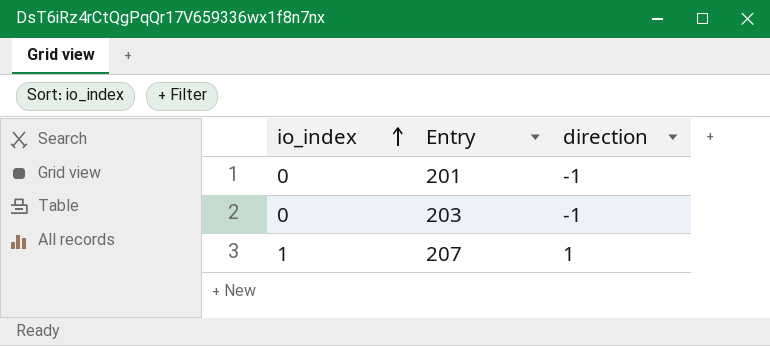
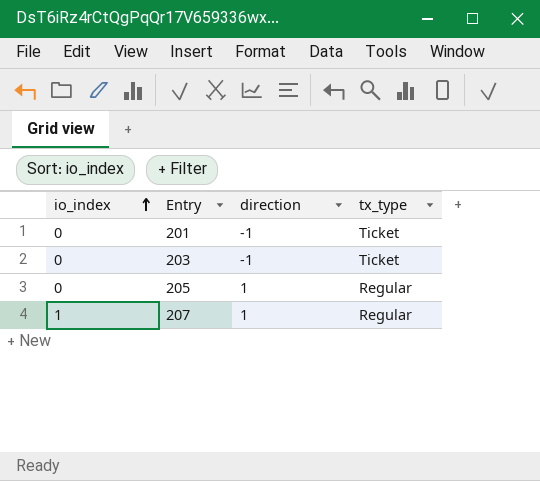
column tx_type | position: none -> 4
row 205: none -> 0 | 1 | Regular

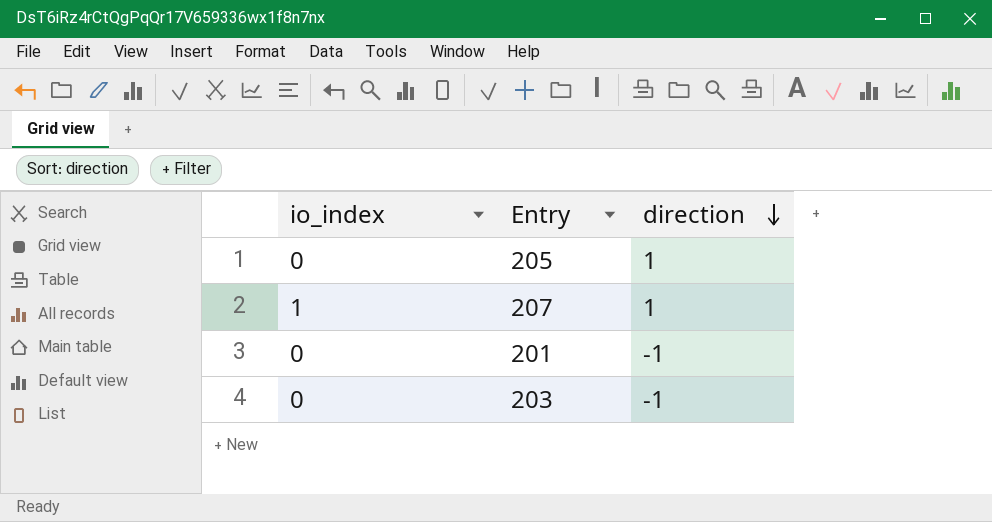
row order: io_index ascending -> direction descending
column tx_type | position: 4 -> none

